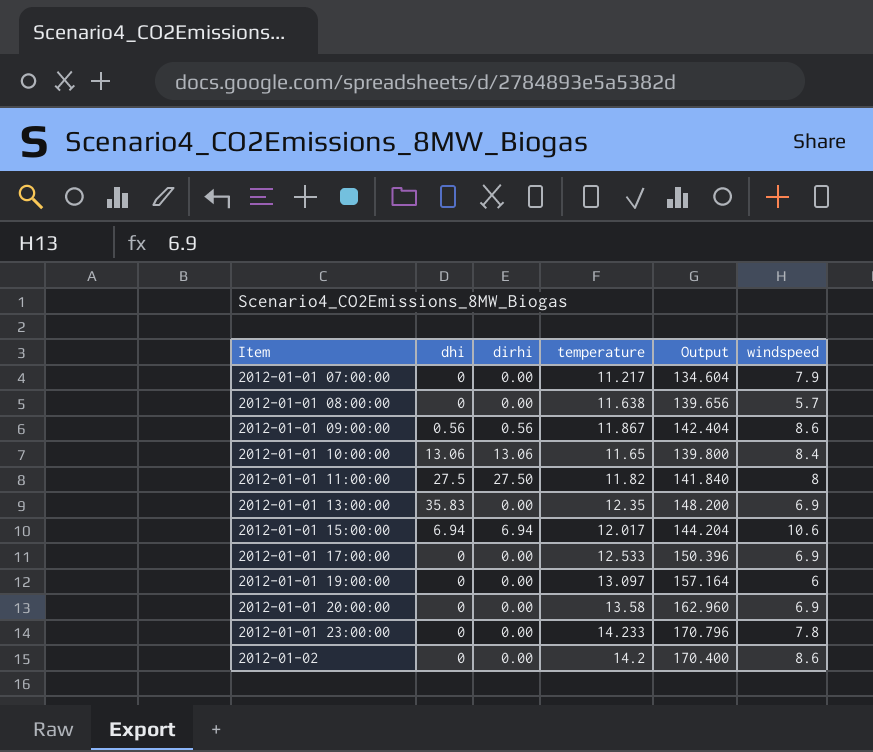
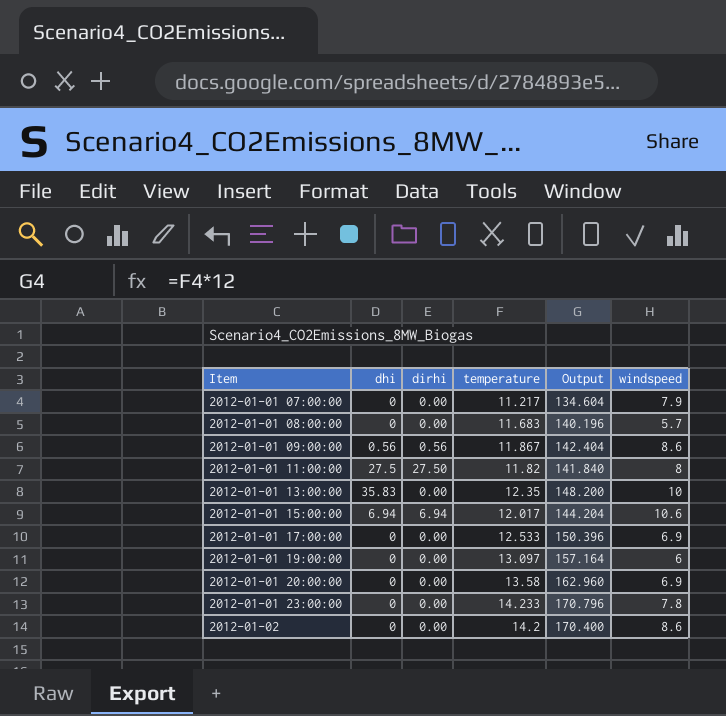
row 2012-01-01 10:00:00: 13.06 | 13.06 | 11.65 | 139.800 | 8.4 -> none
2012-01-01 08:00:00 | temperature: 11.638 -> 11.683
2012-01-01 08:00:00 | Output: 139.656 -> 140.196
2012-01-01 13:00:00 | windspeed: 6.9 -> 10

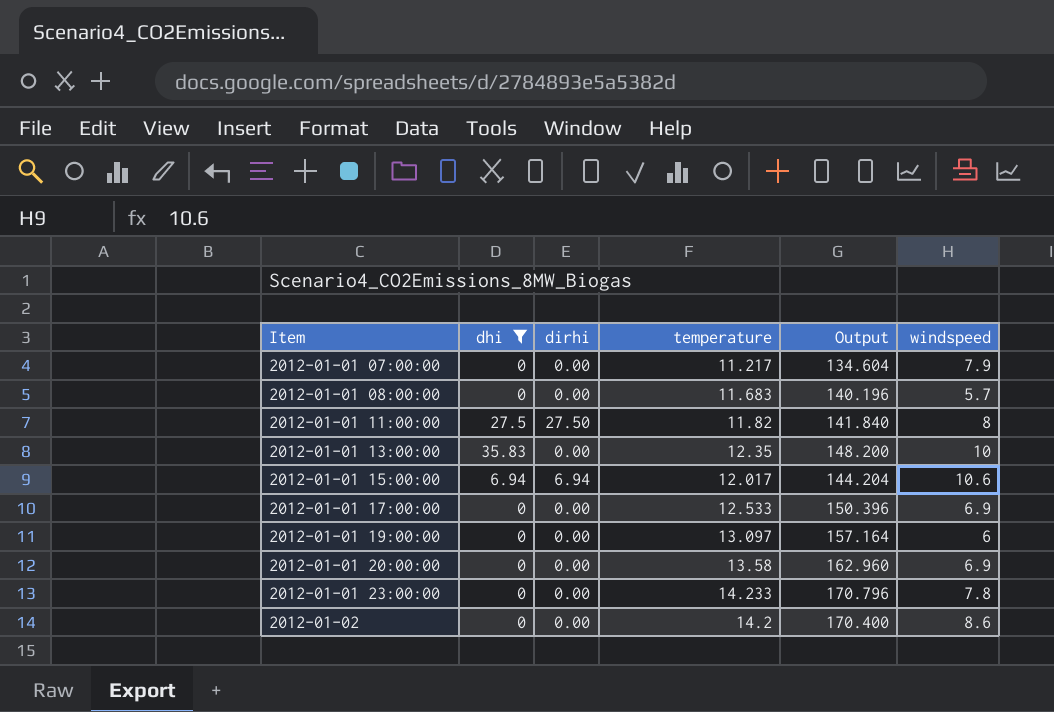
filter: none -> dhi != 0.56

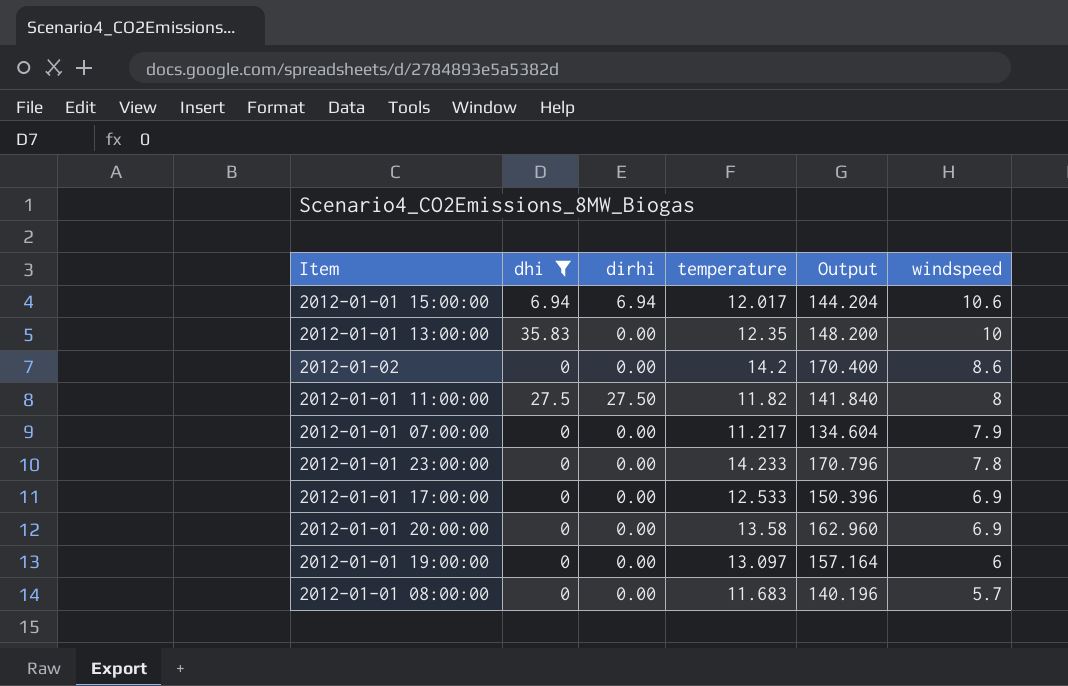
row order: Item ascending -> windspeed descending

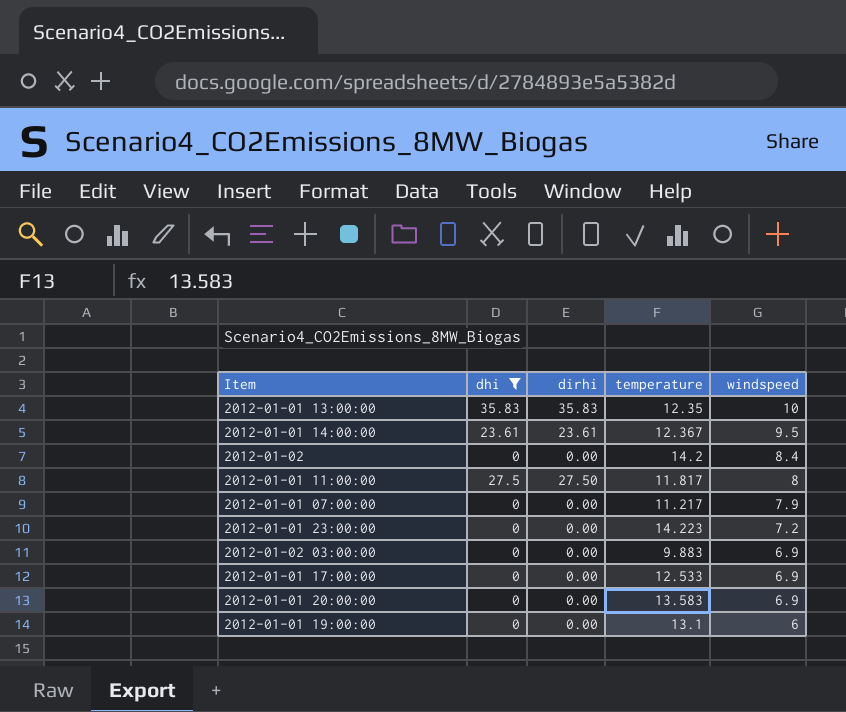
column Output | formula: [temperature] * 12 -> none
row 2012-01-01 15:00:00: 6.94 | 6.94 | 12.017 | 144.204 | 10.6 -> none
row 2012-01-01 08:00:00: 0 | 0.00 | 11.683 | 140.196 | 5.7 -> none
2012-01-01 13:00:00 | dirhi: 0.00 -> 35.83
row 2012-01-01 14:00:00: none -> 23.61 | 23.61 | 12.367 | 9.5
2012-01-02 | windspeed: 8.6 -> 8.4
2012-01-01 11:00:00 | temperature: 11.82 -> 11.817
2012-01-01 23:00:00 | temperature: 14.233 -> 14.223
2012-01-01 23:00:00 | windspeed: 7.8 -> 7.2
row 2012-01-02 03:00:00: none -> 0 | 0.00 | 9.883 | 6.9
2012-01-01 20:00:00 | temperature: 13.58 -> 13.583
2012-01-01 19:00:00 | temperature: 13.097 -> 13.1

